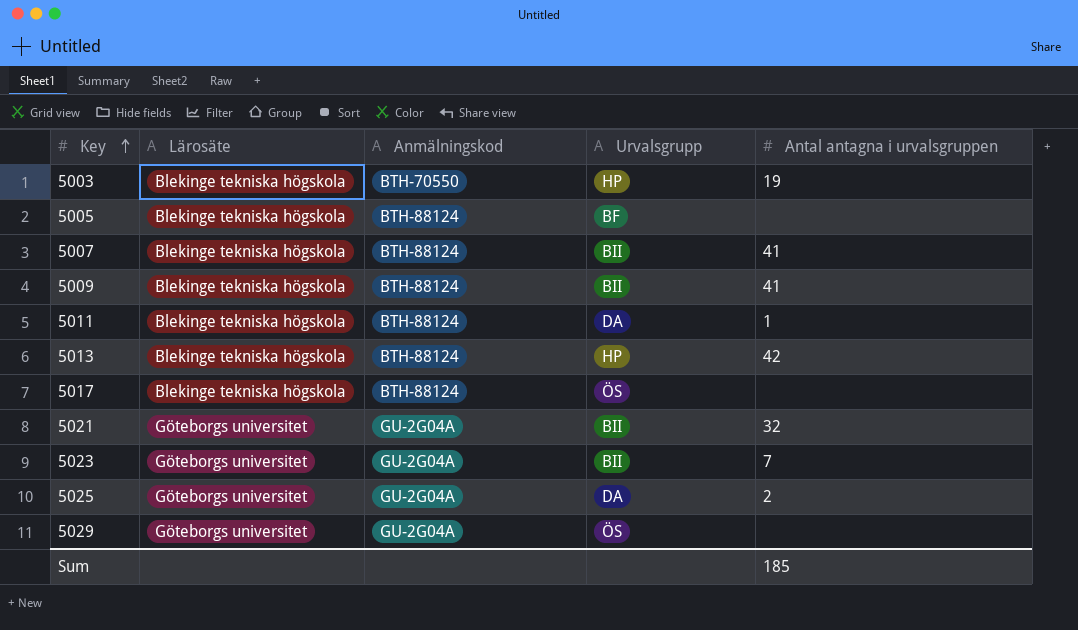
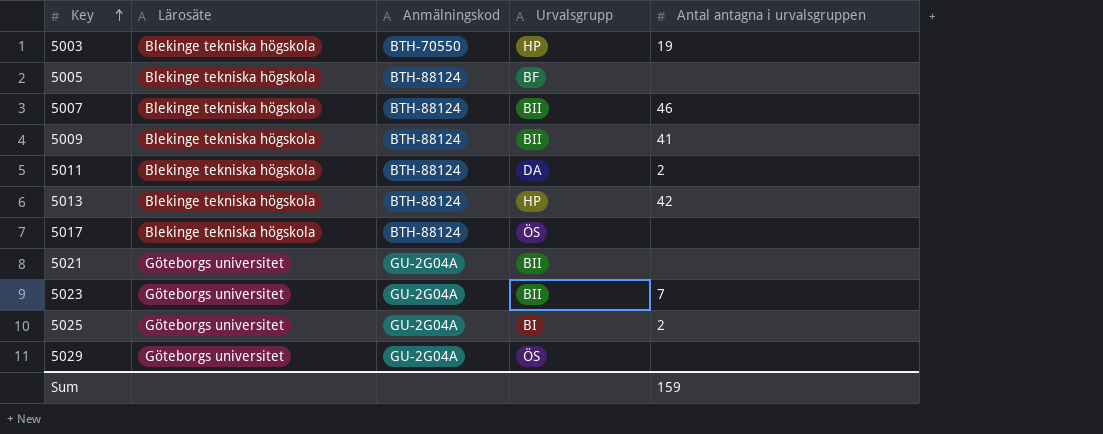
5007 | Antal antagna i urvalsgruppen: 41 -> 46
5011 | Antal antagna i urvalsgruppen: 1 -> 2
5021 | Antal antagna i urvalsgruppen: 32 -> none
5025 | Urvalsgrupp: DA -> BI
Sum | Antal antagna i urvalsgruppen: 185 -> 159

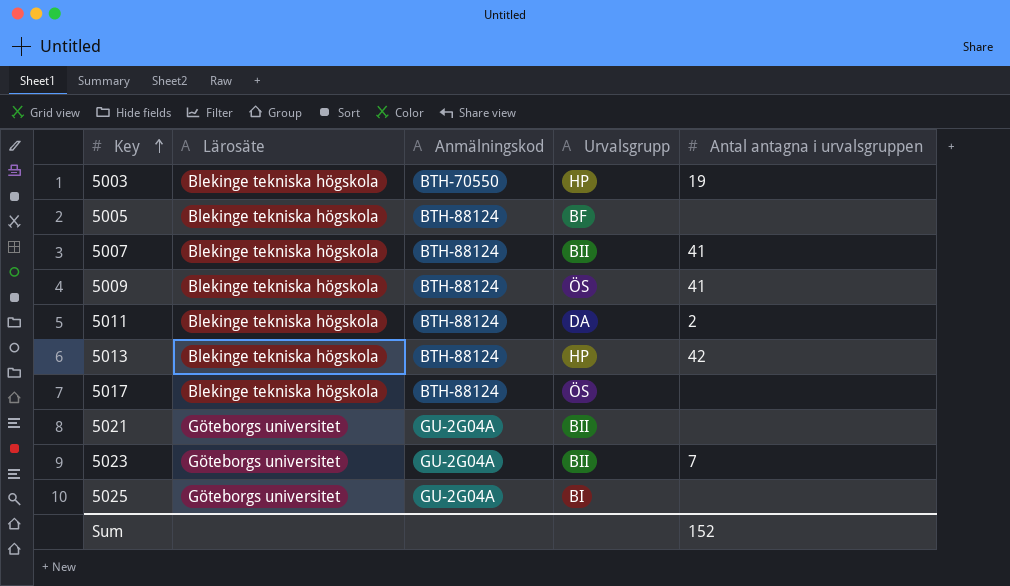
row 5029: Göteborgs universitet | GU-2G04A | ÖS | none -> none
5007 | Antal antagna i urvalsgruppen: 46 -> 41
5009 | Urvalsgrupp: BII -> ÖS
5025 | Antal antagna i urvalsgruppen: 2 -> none
Sum | Antal antagna i urvalsgruppen: 159 -> 152

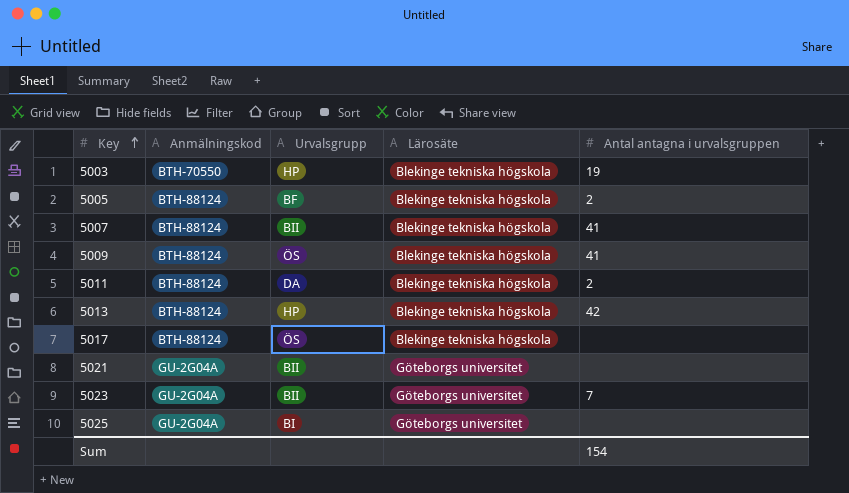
column Lärosäte | position: 2 -> 4
5005 | Antal antagna i urvalsgruppen: none -> 2
Sum | Antal antagna i urvalsgruppen: 152 -> 154

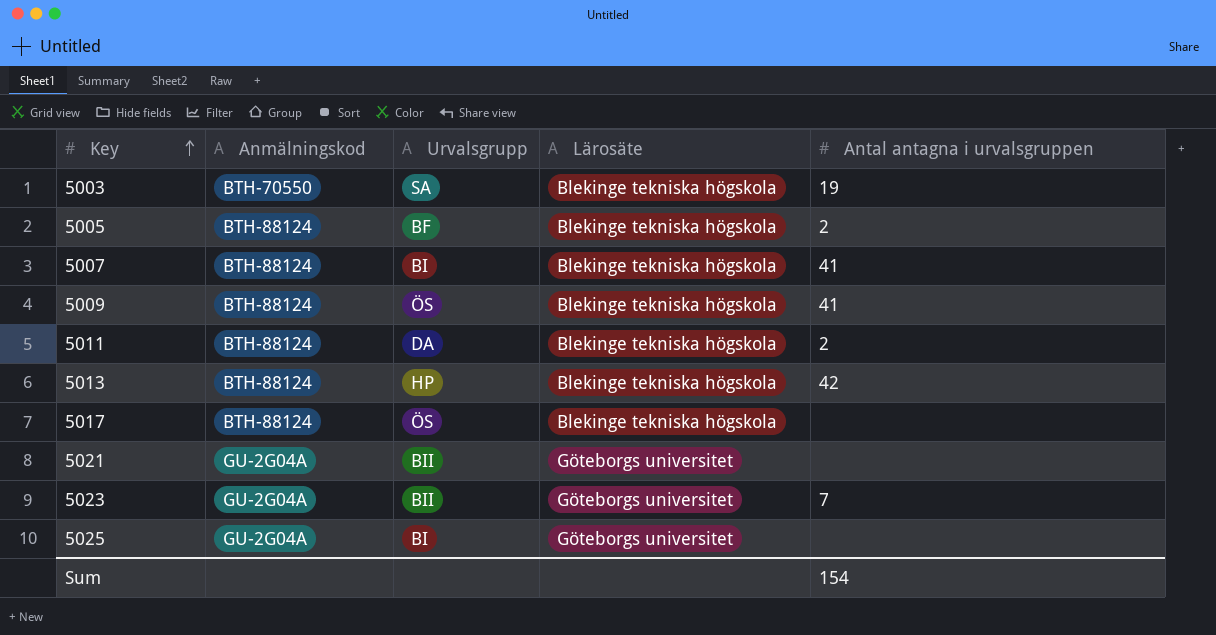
5003 | Urvalsgrupp: HP -> SA
5007 | Urvalsgrupp: BII -> BI

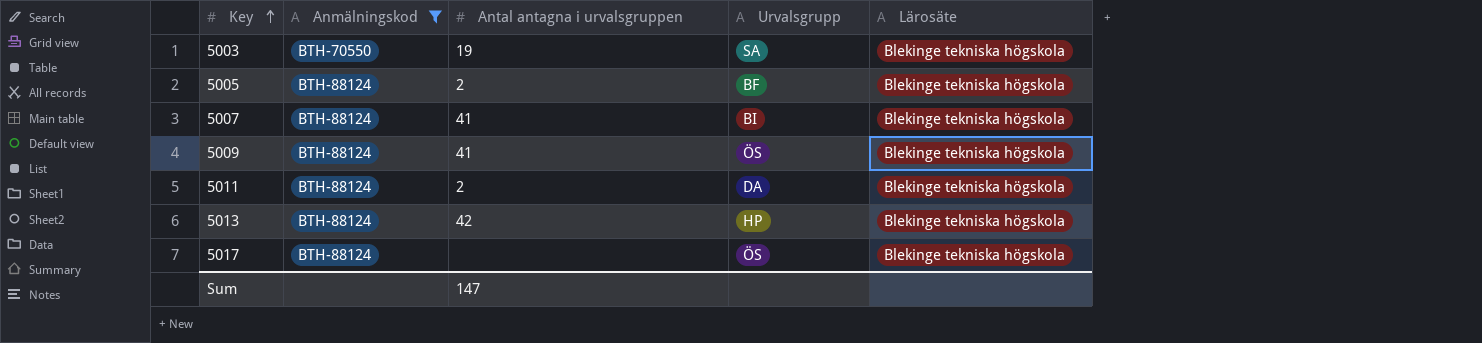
filter: none -> Anmälningskod != GU-2G04A
column Antal antagna i urvalsgruppen | position: 5 -> 3
Sum | Antal antagna i urvalsgruppen: 154 -> 147

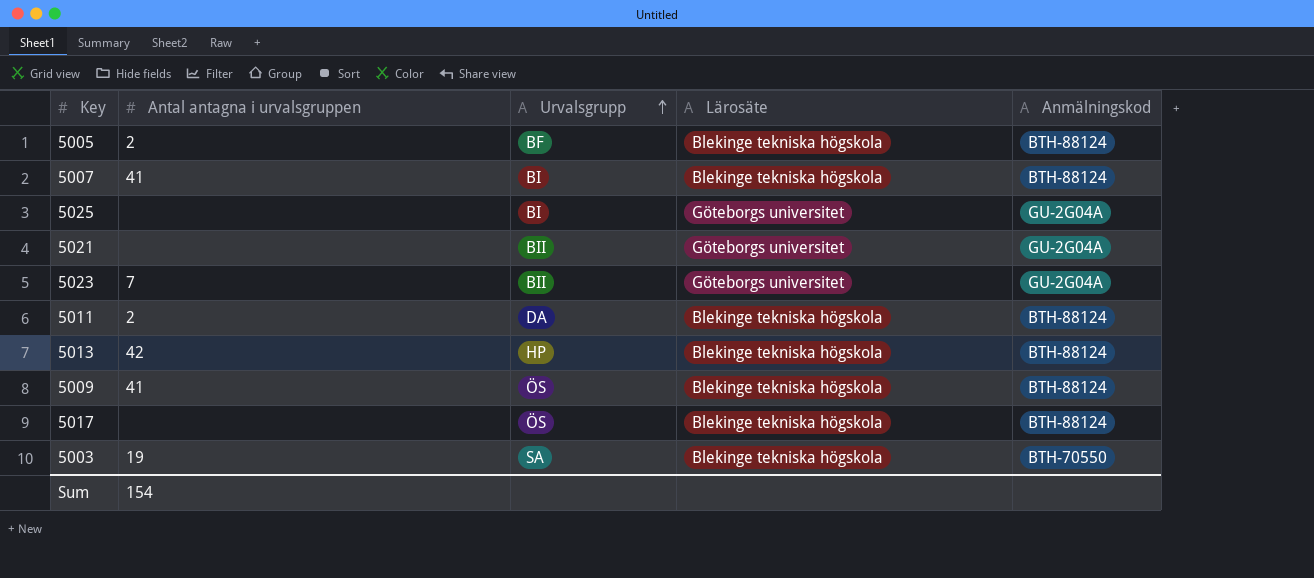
filter: Anmälningskod != GU-2G04A -> none
row order: Key ascending -> Urvalsgrupp ascending
column Anmälningskod | position: 2 -> 5
Sum | Antal antagna i urvalsgruppen: 147 -> 154

